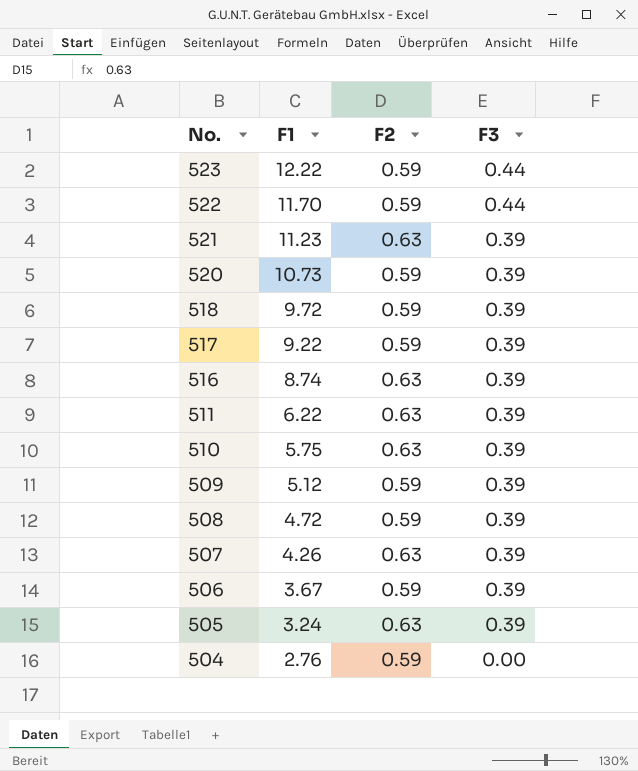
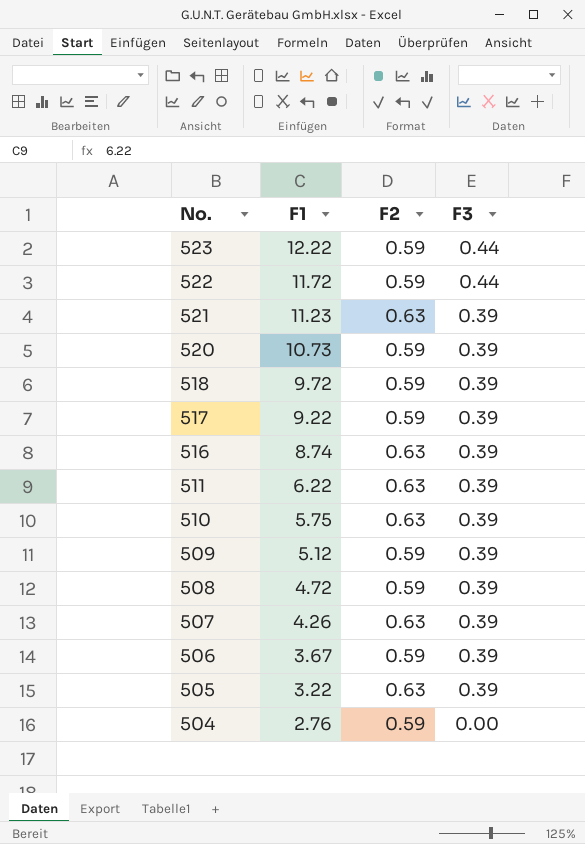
522 | F1: 11.70 -> 11.72
505 | F1: 3.24 -> 3.22

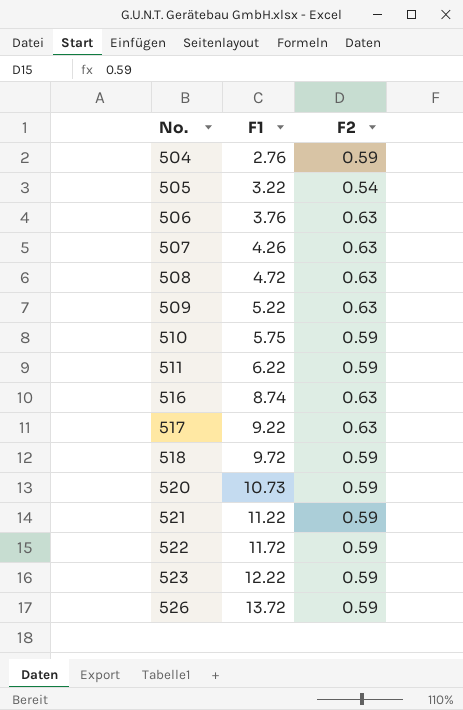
row order: No. descending -> No. ascending
column F3 | position: 4 -> none
505 | F2: 0.63 -> 0.54
506 | F1: 3.67 -> 3.76
506 | F2: 0.59 -> 0.63
508 | F2: 0.59 -> 0.63
509 | F1: 5.12 -> 5.22
509 | F2: 0.59 -> 0.63
510 | F2: 0.63 -> 0.59
511 | F2: 0.63 -> 0.59
517 | F2: 0.59 -> 0.63
521 | F1: 11.23 -> 11.22
521 | F2: 0.63 -> 0.59
row 526: none -> 13.72 | 0.59

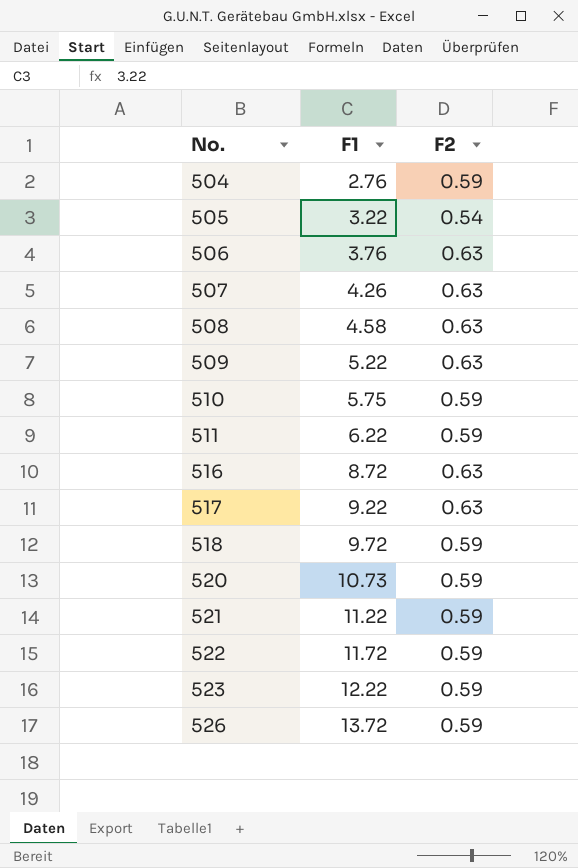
508 | F1: 4.72 -> 4.58
516 | F1: 8.74 -> 8.72

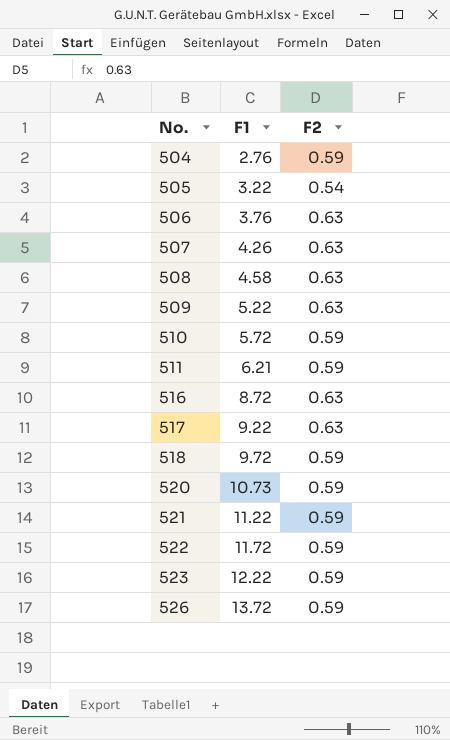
510 | F1: 5.75 -> 5.72
511 | F1: 6.22 -> 6.21

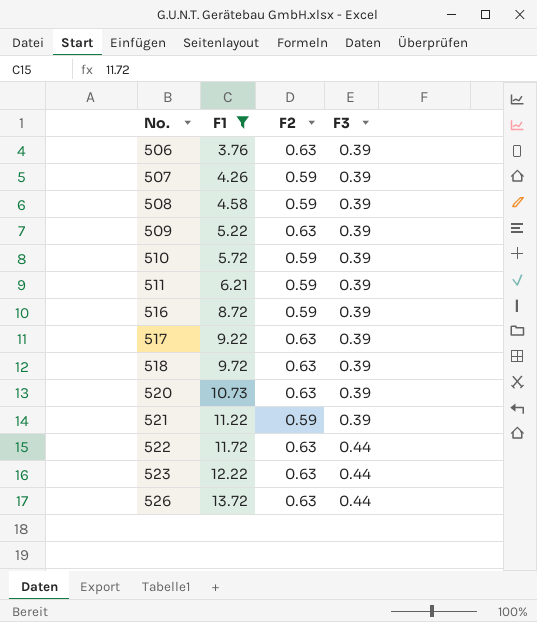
filter: none -> F1 >= 3.76
column F3 | position: none -> 4
507 | F2: 0.63 -> 0.59
508 | F2: 0.63 -> 0.59
516 | F2: 0.63 -> 0.59
518 | F2: 0.59 -> 0.63
520 | F2: 0.59 -> 0.63
522 | F2: 0.59 -> 0.63
523 | F2: 0.59 -> 0.63
526 | F2: 0.59 -> 0.63

